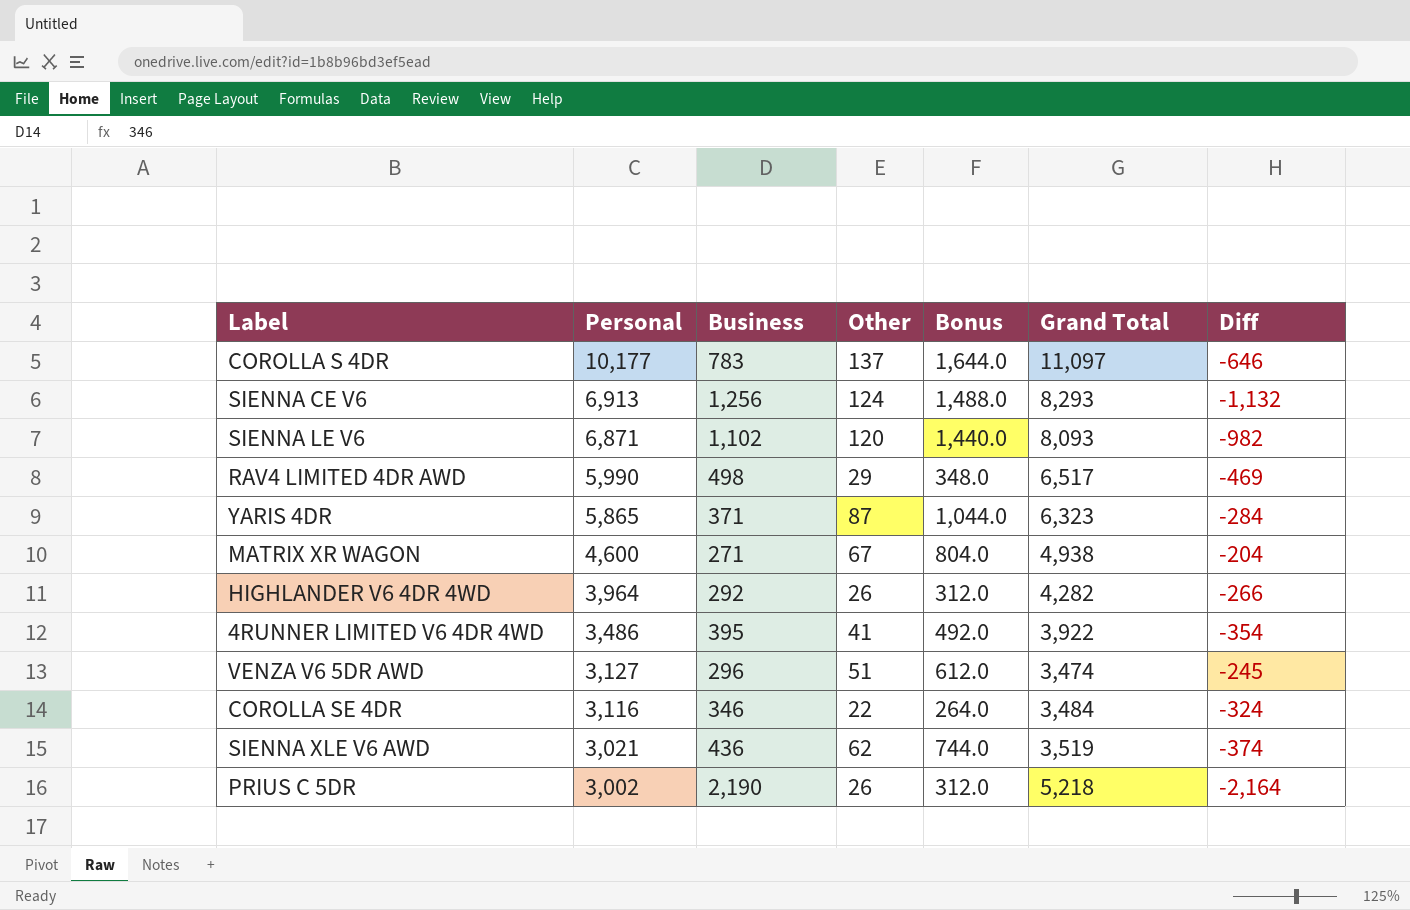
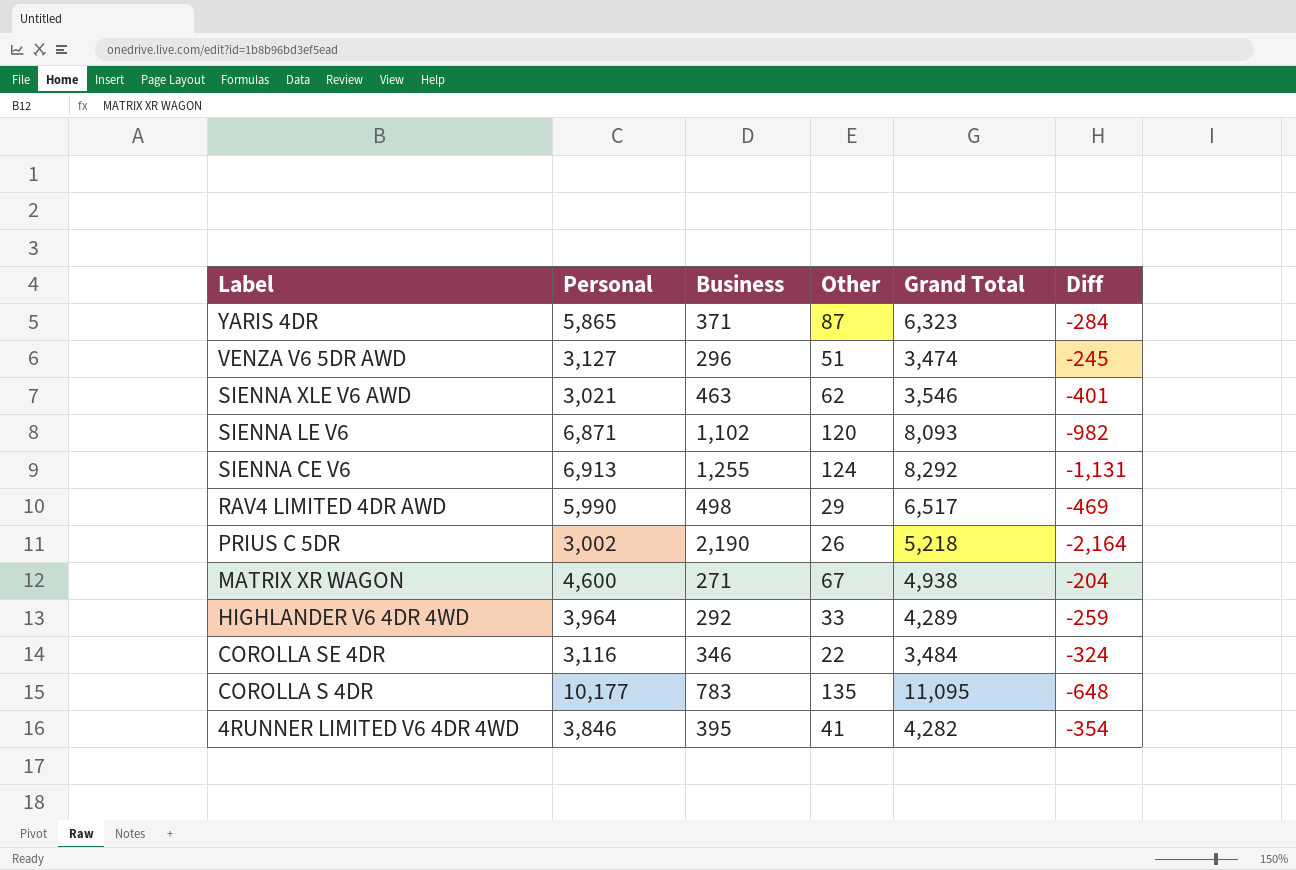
row order: Personal descending -> Label descending
column Bonus | formula: [Other] * 12 -> none
SIENNA XLE V6 AWD | Business: 436 -> 463
SIENNA XLE V6 AWD | Grand Total: 3,519 -> 3,546
SIENNA XLE V6 AWD | Diff: -374 -> -401
SIENNA CE V6 | Business: 1,256 -> 1,255
SIENNA CE V6 | Grand Total: 8,293 -> 8,292
SIENNA CE V6 | Diff: -1,132 -> -1,131
HIGHLANDER V6 4DR 4WD | Other: 26 -> 33
HIGHLANDER V6 4DR 4WD | Grand Total: 4,282 -> 4,289
HIGHLANDER V6 4DR 4WD | Diff: -266 -> -259
COROLLA S 4DR | Other: 137 -> 135
COROLLA S 4DR | Grand Total: 11,097 -> 11,095
COROLLA S 4DR | Diff: -646 -> -648
4RUNNER LIMITED V6 4DR 4WD | Personal: 3,486 -> 3,846
4RUNNER LIMITED V6 4DR 4WD | Grand Total: 3,922 -> 4,282

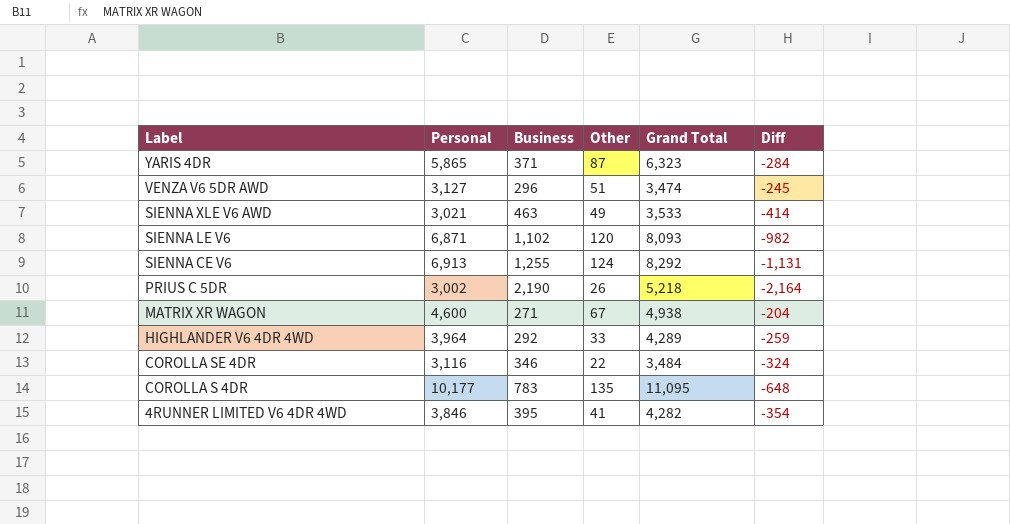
row RAV4 LIMITED 4DR AWD: 5,990 | 498 | 29 | 6,517 | -469 -> none
SIENNA XLE V6 AWD | Other: 62 -> 49
SIENNA XLE V6 AWD | Grand Total: 3,546 -> 3,533
SIENNA XLE V6 AWD | Diff: -401 -> -414

